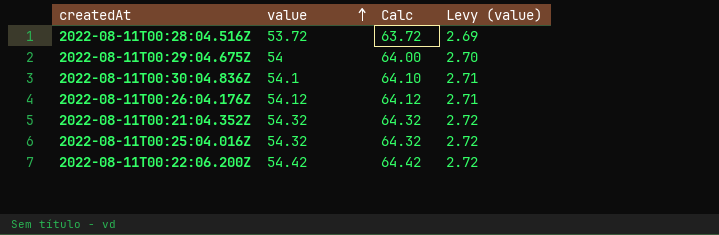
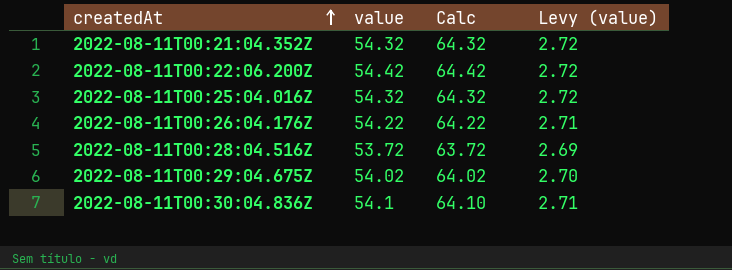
row order: value ascending -> createdAt ascending
2022-08-11T00:26:04.176Z | value: 54.12 -> 54.22
2022-08-11T00:26:04.176Z | Calc: 64.12 -> 64.22
2022-08-11T00:29:04.675Z | value: 54 -> 54.02
2022-08-11T00:29:04.675Z | Calc: 64.00 -> 64.02

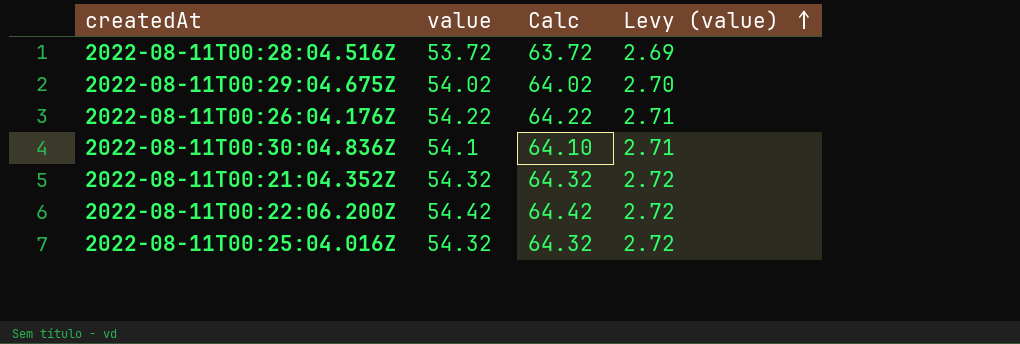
row order: createdAt ascending -> Levy (value) ascending

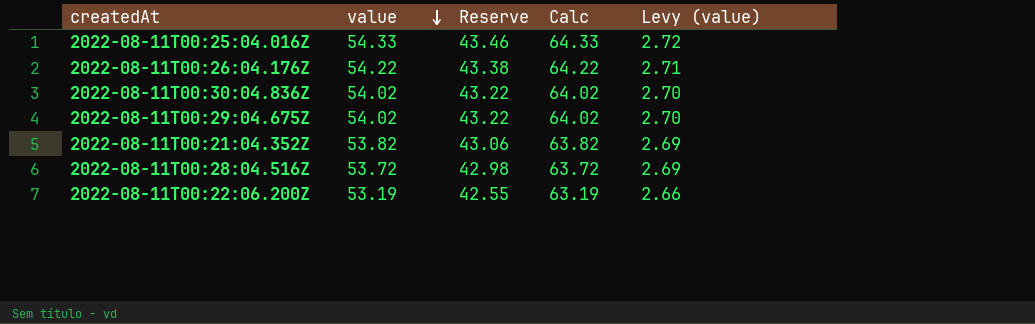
row order: Levy (value) ascending -> value descending
column Reserve | formula: none -> [value] * 0.8
2022-08-11T00:25:04.016Z | value: 54.32 -> 54.33
2022-08-11T00:25:04.016Z | Calc: 64.32 -> 64.33
2022-08-11T00:30:04.836Z | value: 54.1 -> 54.02
2022-08-11T00:30:04.836Z | Calc: 64.10 -> 64.02
2022-08-11T00:30:04.836Z | Levy (value): 2.71 -> 2.70
2022-08-11T00:21:04.352Z | value: 54.32 -> 53.82
2022-08-11T00:21:04.352Z | Calc: 64.32 -> 63.82
2022-08-11T00:21:04.352Z | Levy (value): 2.72 -> 2.69
2022-08-11T00:22:06.200Z | value: 54.42 -> 53.19
2022-08-11T00:22:06.200Z | Calc: 64.42 -> 63.19
2022-08-11T00:22:06.200Z | Levy (value): 2.72 -> 2.66

